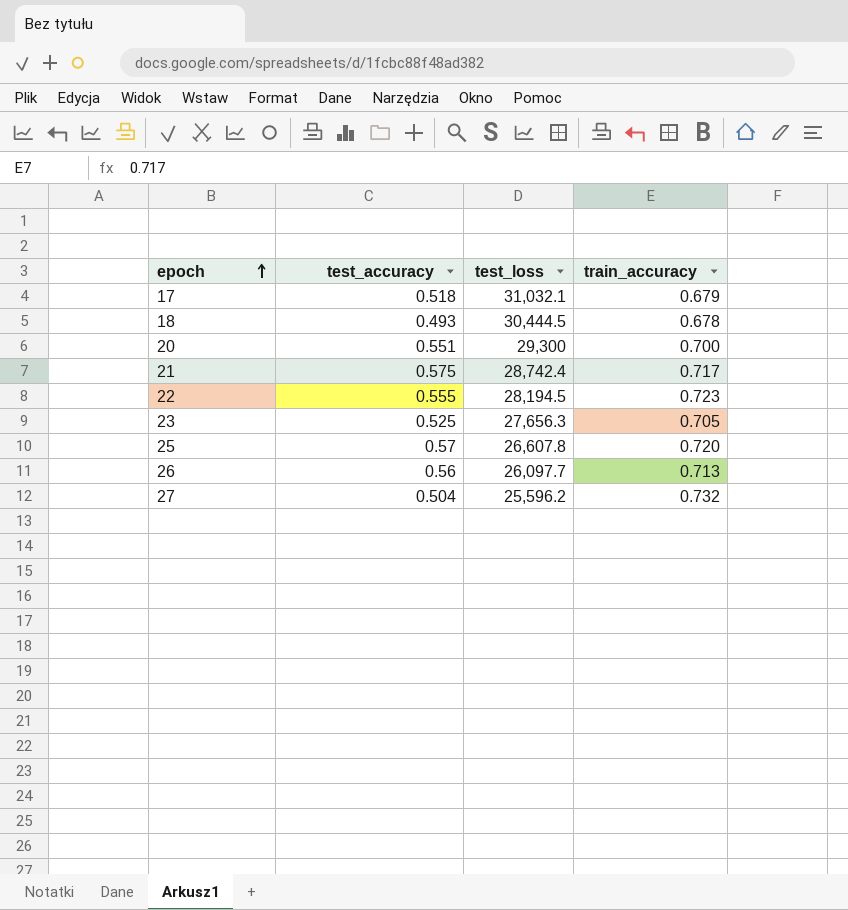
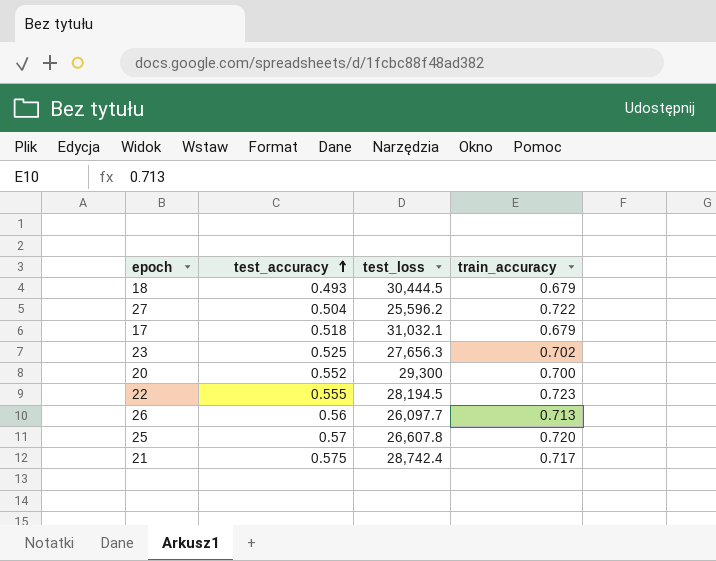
row order: epoch ascending -> test_accuracy ascending
18 | train_accuracy: 0.678 -> 0.679
27 | train_accuracy: 0.732 -> 0.722
23 | train_accuracy: 0.705 -> 0.702
20 | test_accuracy: 0.551 -> 0.552

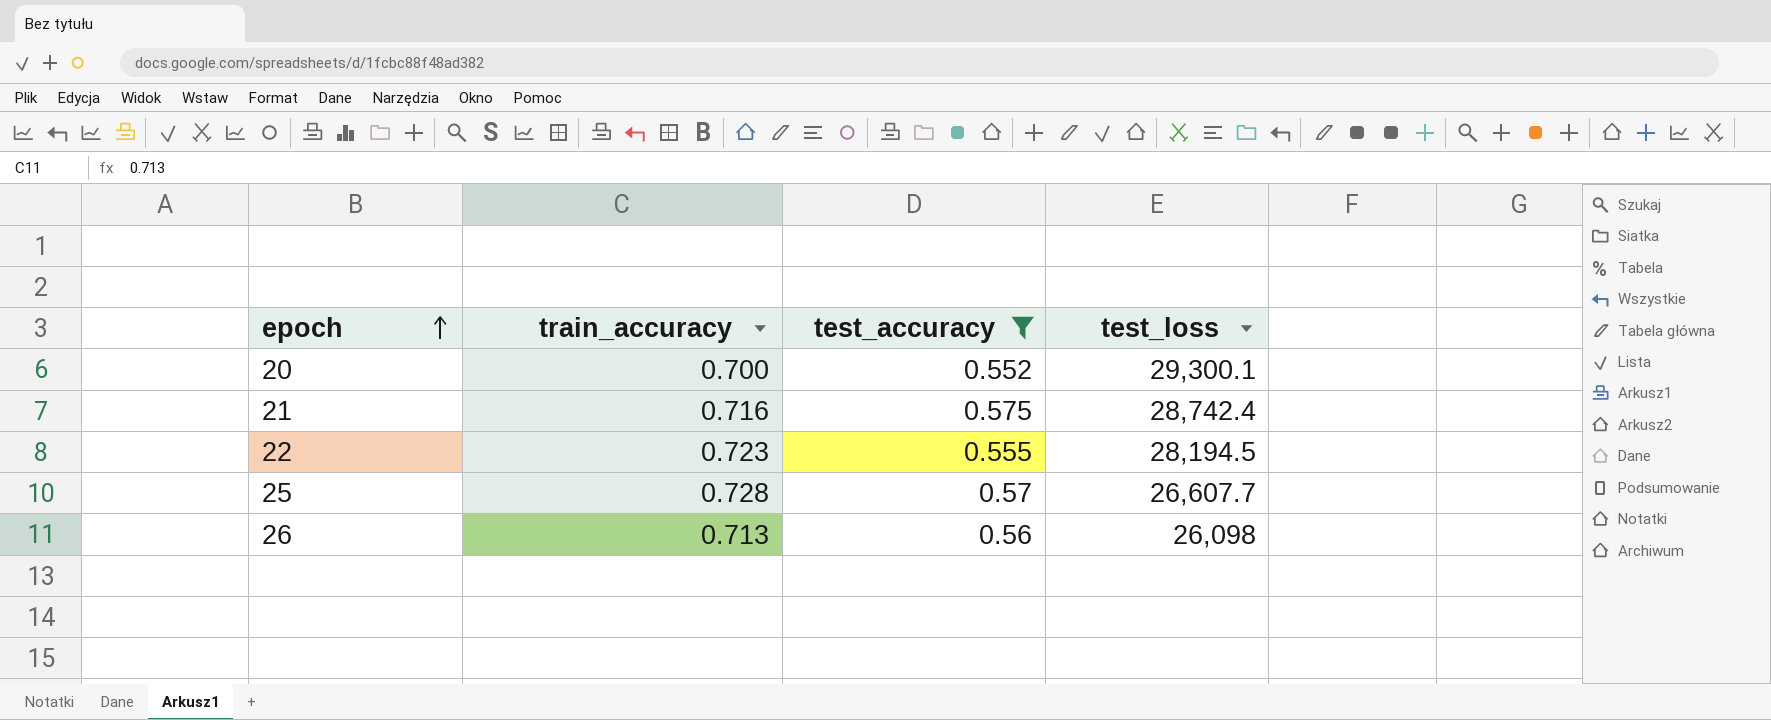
filter: none -> test_accuracy >= 0.552
row order: test_accuracy ascending -> epoch ascending
column train_accuracy | position: 4 -> 2
20 | test_loss: 29,300 -> 29,300.1
21 | train_accuracy: 0.717 -> 0.716
25 | train_accuracy: 0.720 -> 0.728
25 | test_loss: 26,607.8 -> 26,607.7
26 | test_loss: 26,097.7 -> 26,098

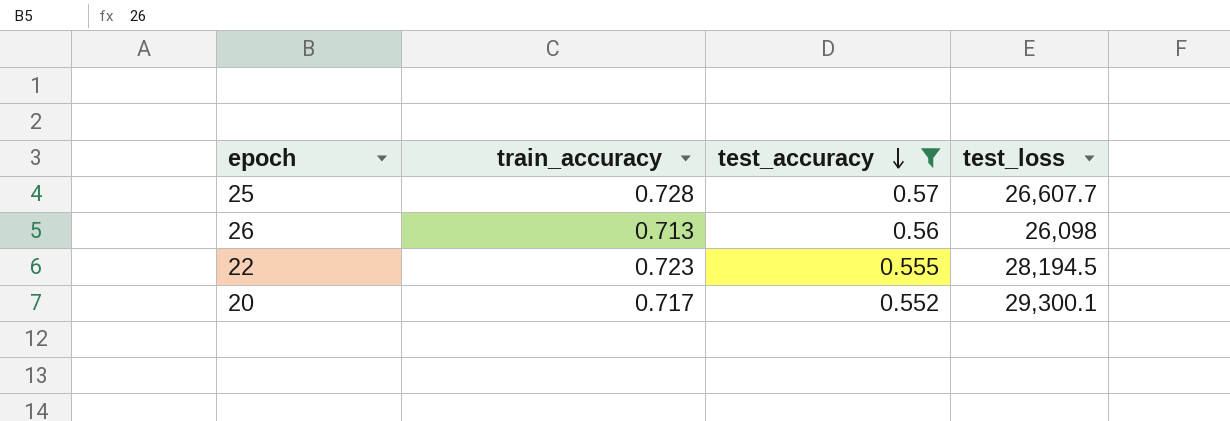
row order: epoch ascending -> test_accuracy descending
row 21: 0.716 | 0.575 | 28,742.4 -> none
20 | train_accuracy: 0.700 -> 0.717

